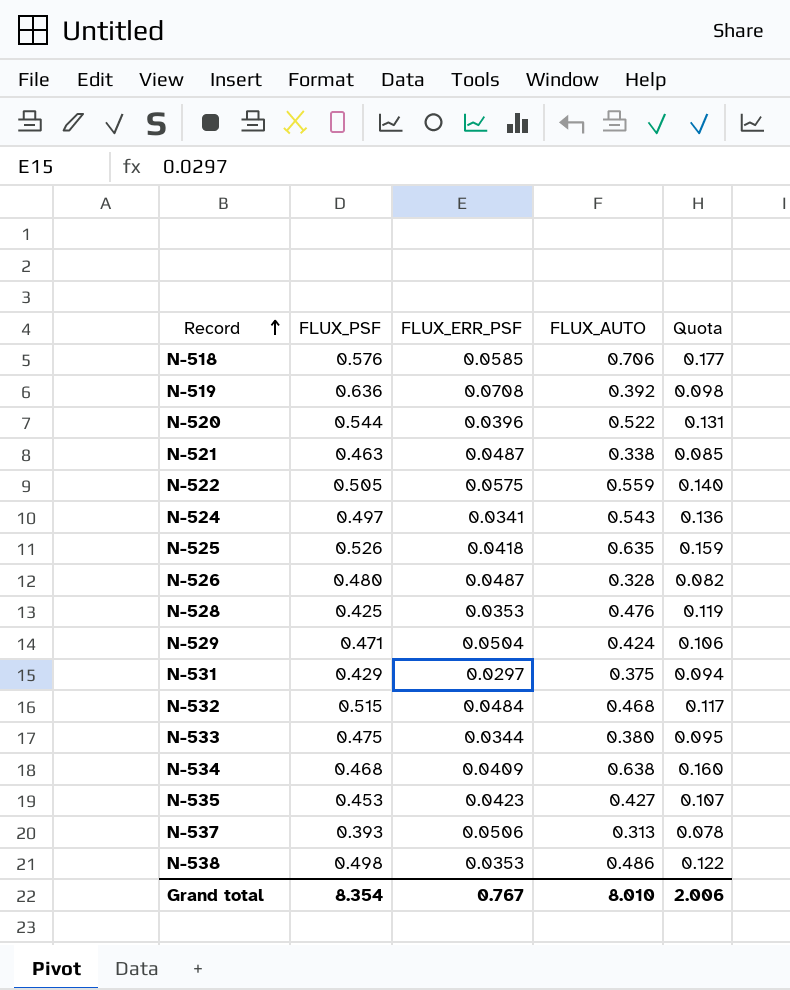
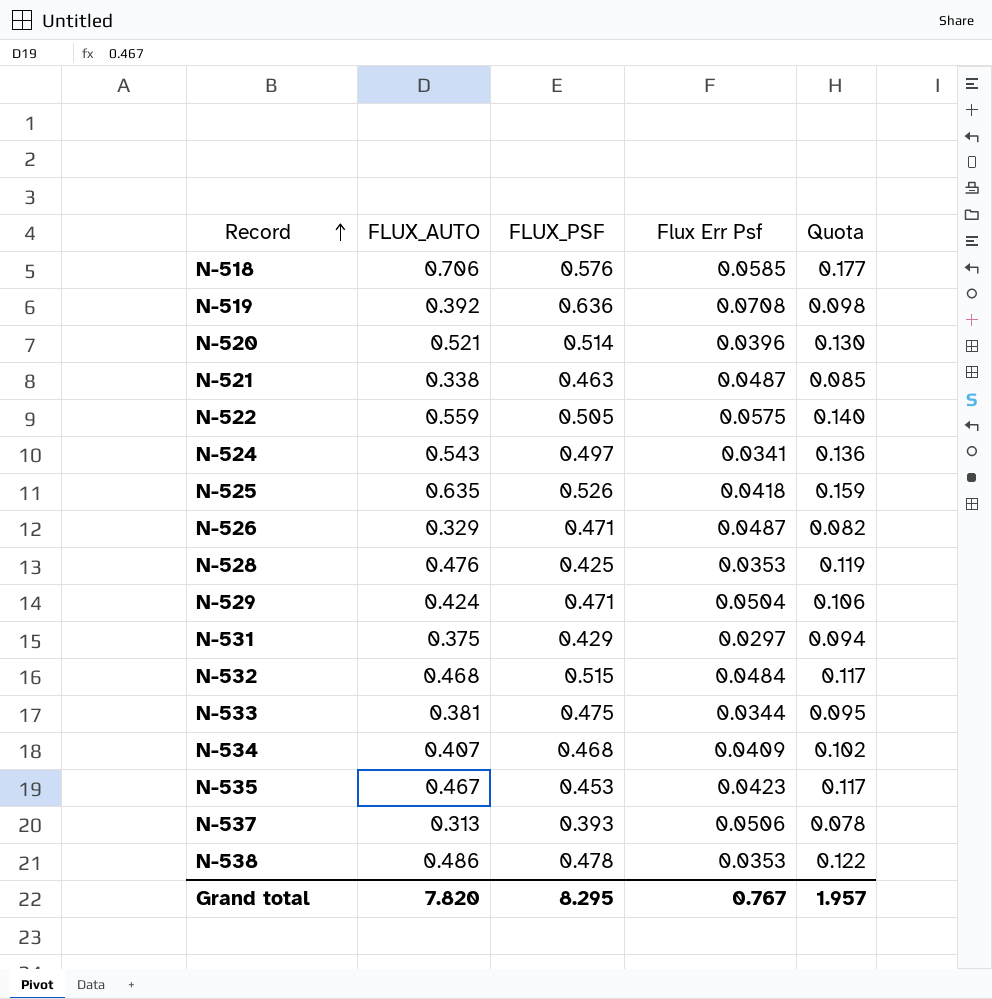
column FLUX_AUTO | position: 4 -> 2
column name: FLUX_ERR_PSF -> Flux Err Psf
N-520 | FLUX_AUTO: 0.522 -> 0.521
N-520 | FLUX_PSF: 0.544 -> 0.514
N-520 | Quota: 0.131 -> 0.130
N-526 | FLUX_AUTO: 0.328 -> 0.329
N-526 | FLUX_PSF: 0.480 -> 0.471
N-533 | FLUX_AUTO: 0.380 -> 0.381
N-534 | FLUX_AUTO: 0.638 -> 0.407
N-534 | Quota: 0.160 -> 0.102
N-535 | FLUX_AUTO: 0.427 -> 0.467
N-535 | Quota: 0.107 -> 0.117
N-538 | FLUX_PSF: 0.498 -> 0.478
Grand total | FLUX_AUTO: 8.010 -> 7.820
Grand total | FLUX_PSF: 8.354 -> 8.295
Grand total | Quota: 2.006 -> 1.957

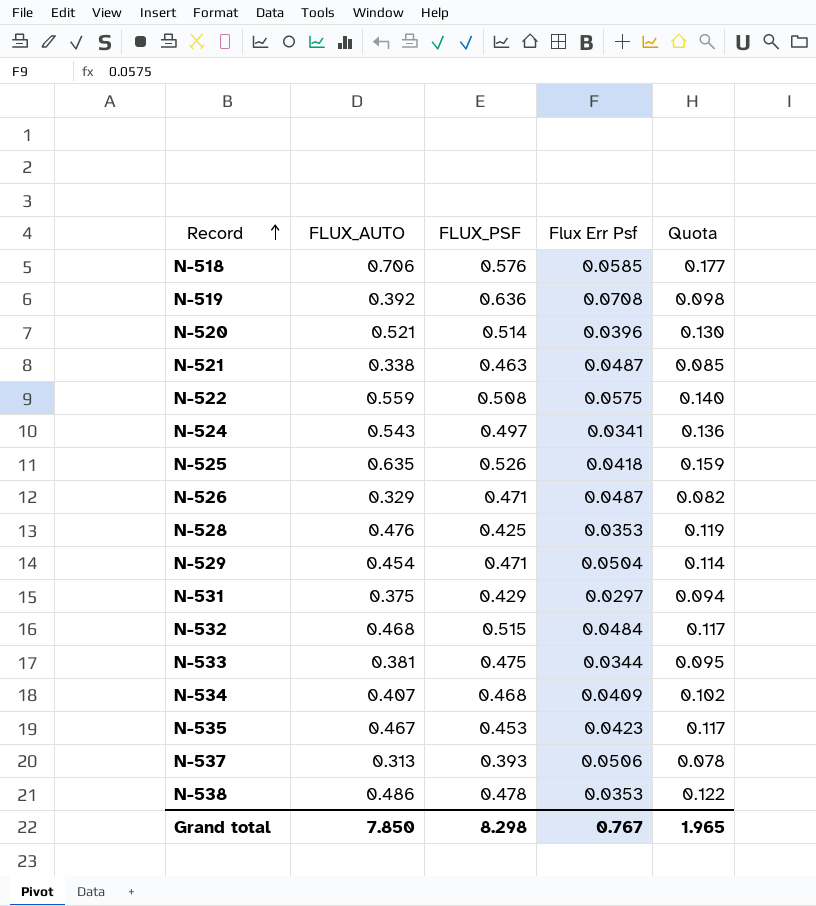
N-522 | FLUX_PSF: 0.505 -> 0.508
N-529 | FLUX_AUTO: 0.424 -> 0.454
N-529 | Quota: 0.106 -> 0.114
Grand total | FLUX_AUTO: 7.820 -> 7.850
Grand total | FLUX_PSF: 8.295 -> 8.298
Grand total | Quota: 1.957 -> 1.965

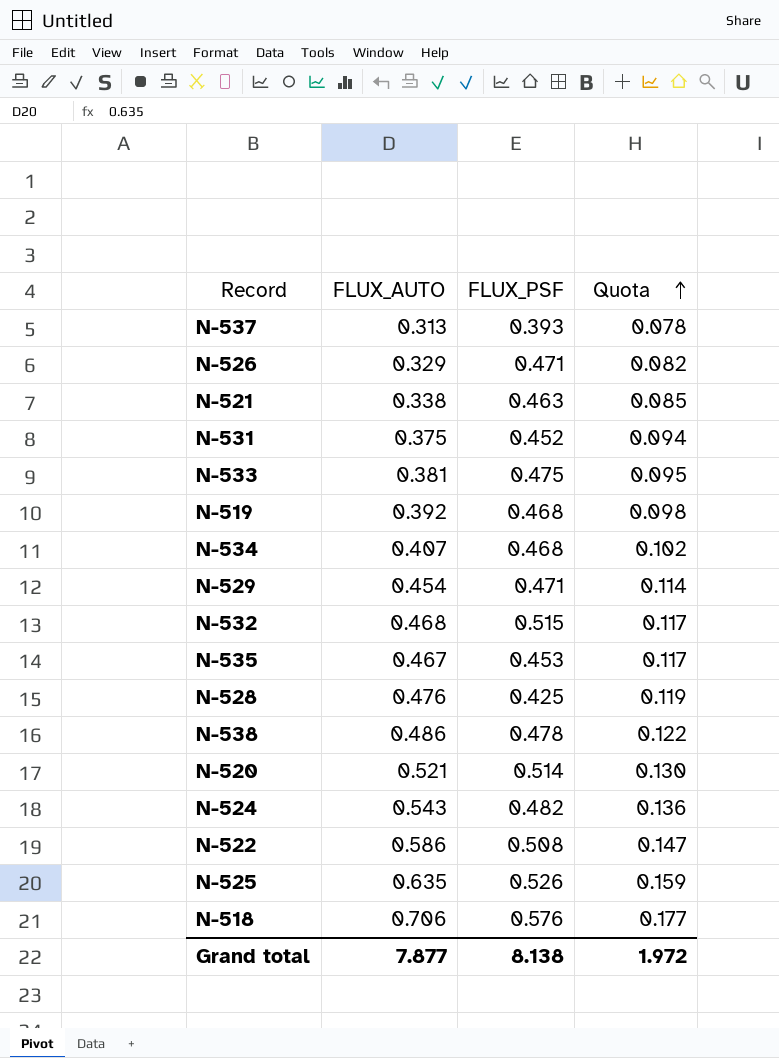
row order: Record ascending -> Quota ascending
column Flux Err Psf | position: 4 -> none
N-531 | FLUX_PSF: 0.429 -> 0.452
N-519 | FLUX_PSF: 0.636 -> 0.468
N-524 | FLUX_PSF: 0.497 -> 0.482
N-522 | FLUX_AUTO: 0.559 -> 0.586
N-522 | Quota: 0.140 -> 0.147
Grand total | FLUX_AUTO: 7.850 -> 7.877
Grand total | FLUX_PSF: 8.298 -> 8.138
Grand total | Quota: 1.965 -> 1.972

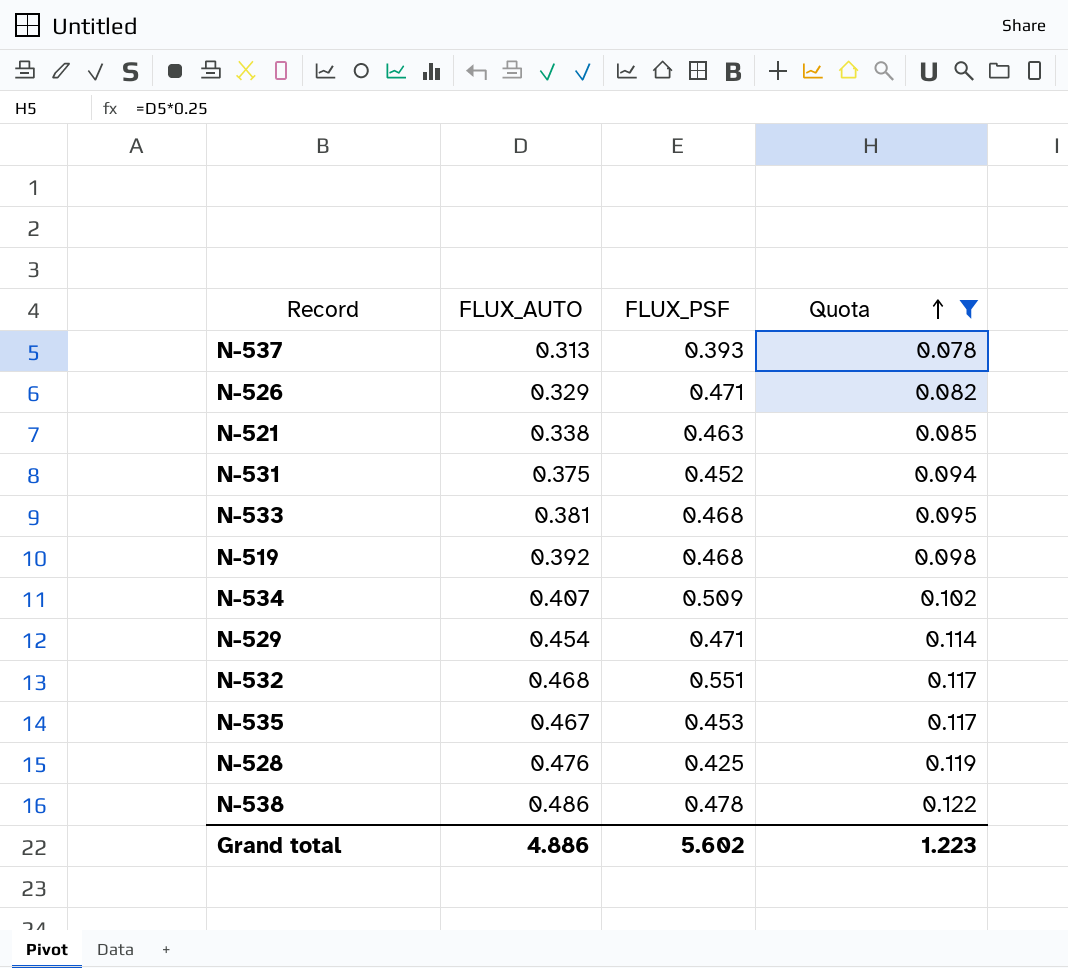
filter: none -> Quota <= 0.122
N-533 | FLUX_PSF: 0.475 -> 0.468
N-534 | FLUX_PSF: 0.468 -> 0.509
N-532 | FLUX_PSF: 0.515 -> 0.551
Grand total | FLUX_AUTO: 7.877 -> 4.886
Grand total | FLUX_PSF: 8.138 -> 5.602
Grand total | Quota: 1.972 -> 1.223

